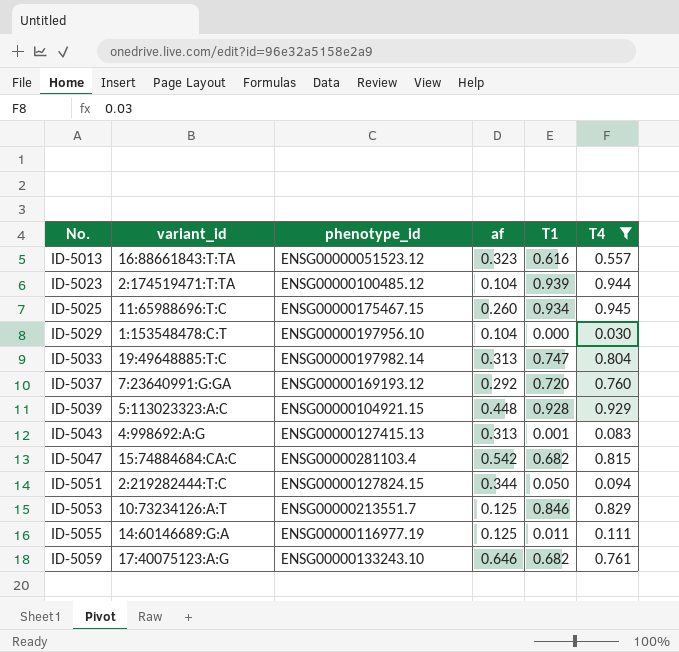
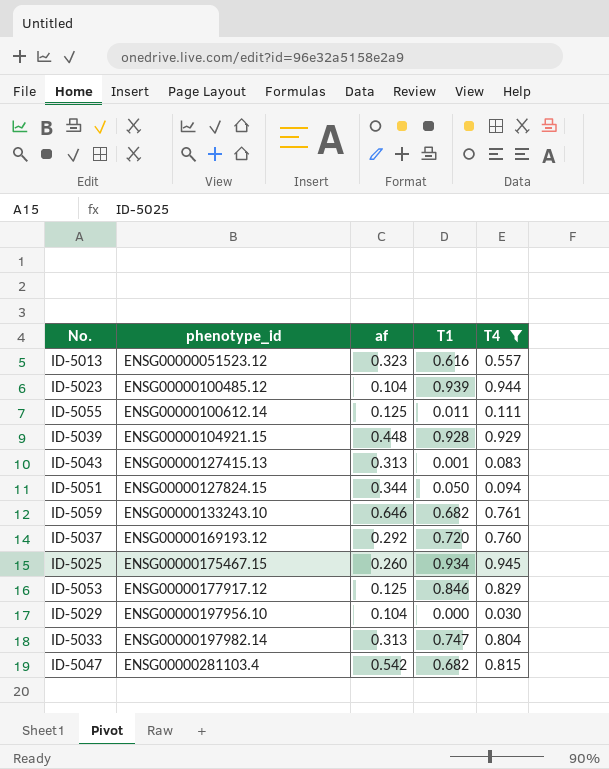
row order: No. ascending -> phenotype_id ascending
column variant_id | position: 2 -> none
ID-5055 | phenotype_id: ENSG00000116977.19 -> ENSG00000100612.14
ID-5053 | phenotype_id: ENSG00000213551.7 -> ENSG00000177917.12

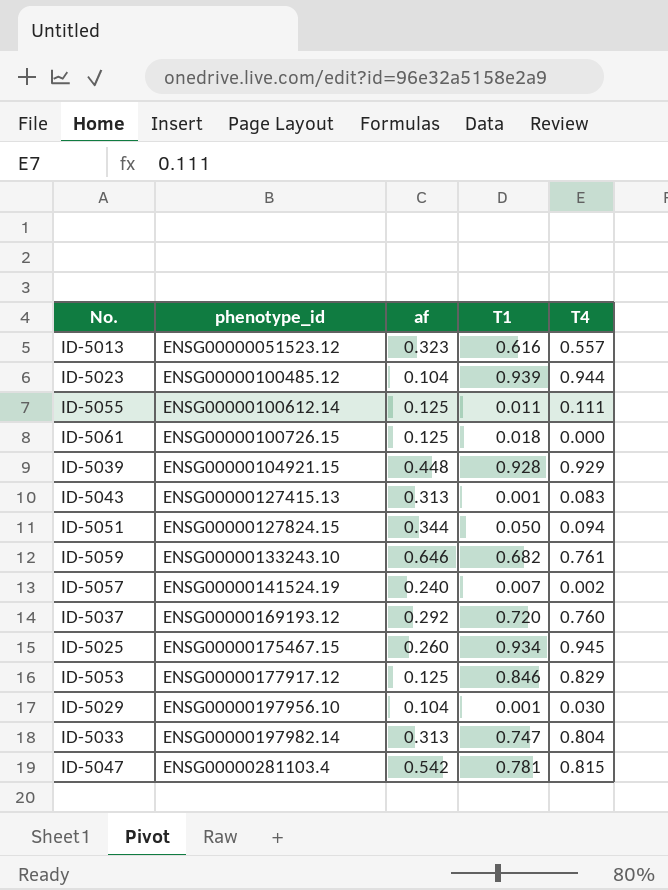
filter: T4 >= 0.030 -> none
ID-5029 | T1: 0.000 -> 0.001
ID-5047 | T1: 0.682 -> 0.781

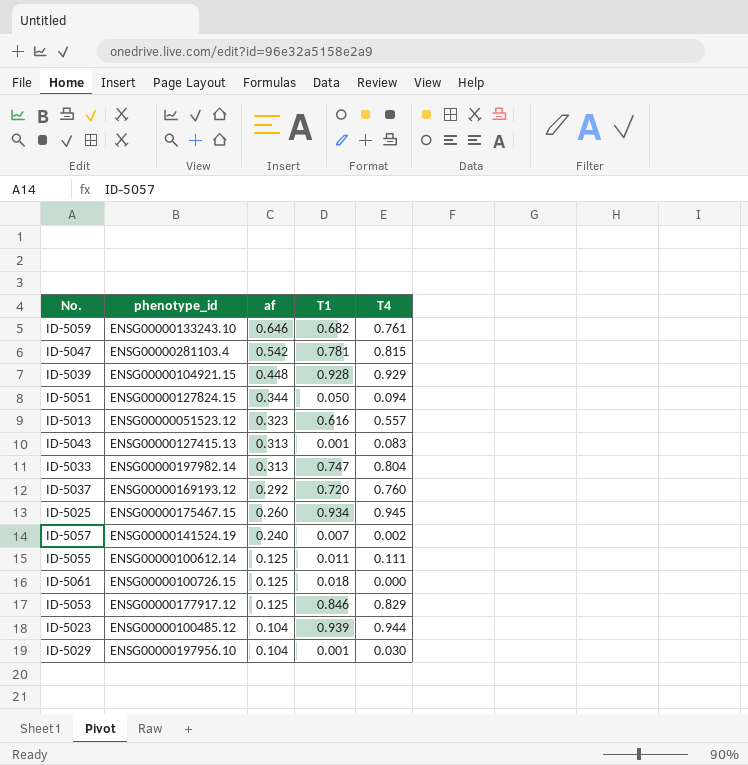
row order: phenotype_id ascending -> af descending

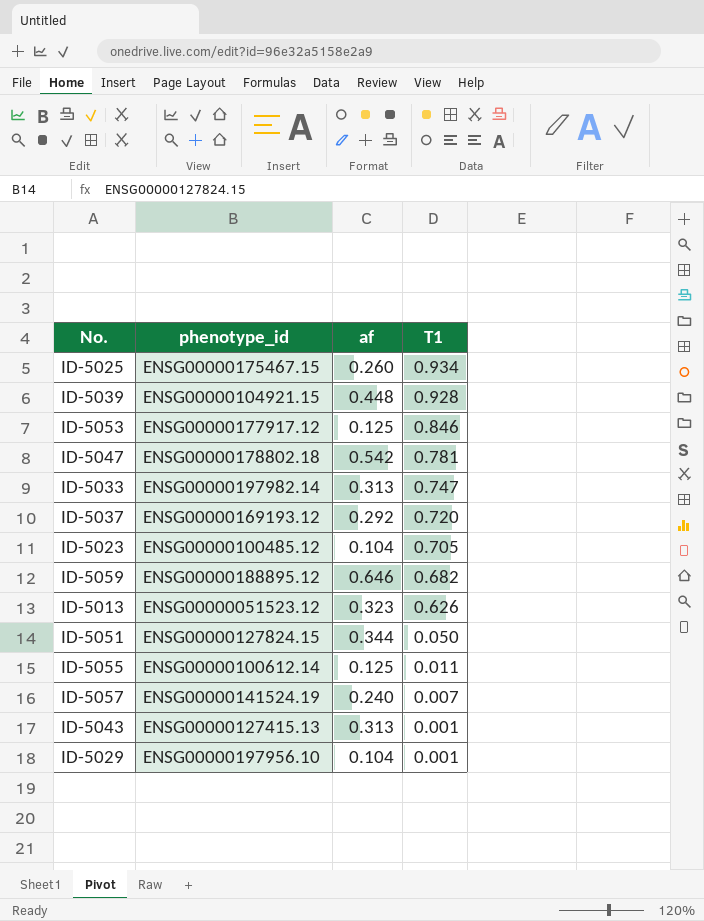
row order: af descending -> T1 descending
column T4 | position: 5 -> none
row ID-5061: ENSG00000100726.15 | 0.125 | 0.018 | 0.000 -> none
ID-5047 | phenotype_id: ENSG00000281103.4 -> ENSG00000178802.18
ID-5023 | T1: 0.939 -> 0.705
ID-5059 | phenotype_id: ENSG00000133243.10 -> ENSG00000188895.12
ID-5013 | T1: 0.616 -> 0.626

